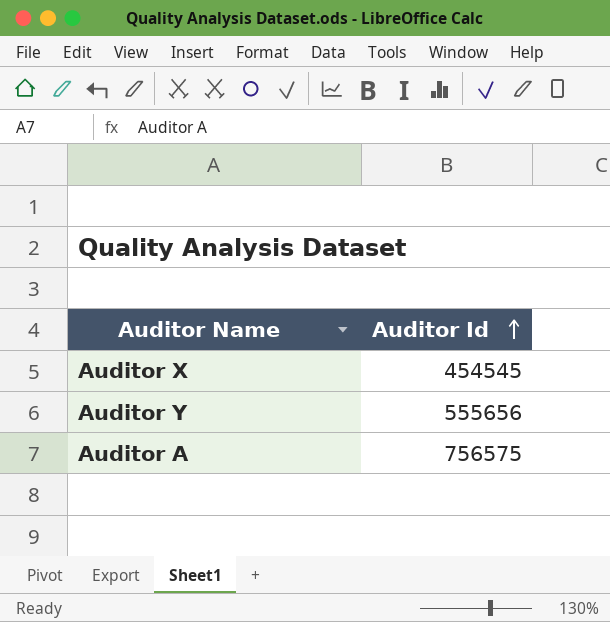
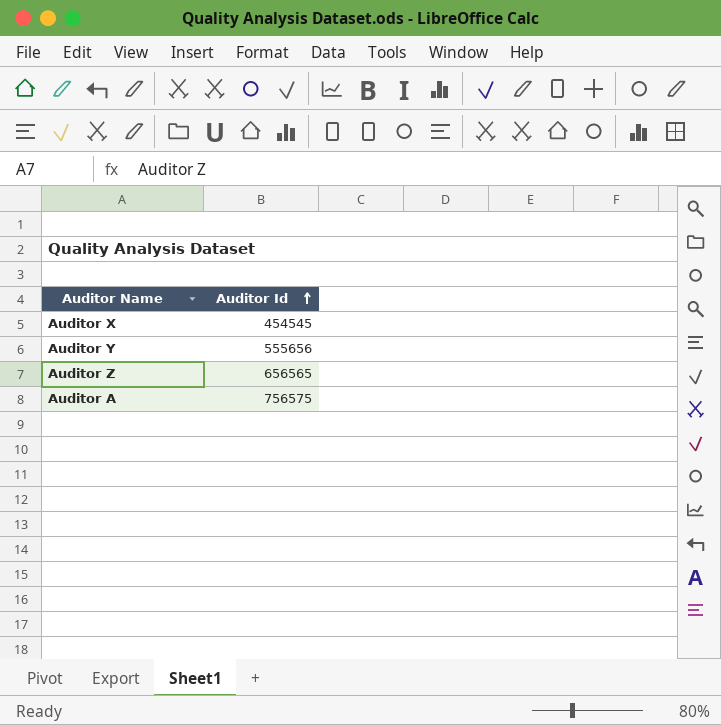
row Auditor Z: none -> 656565

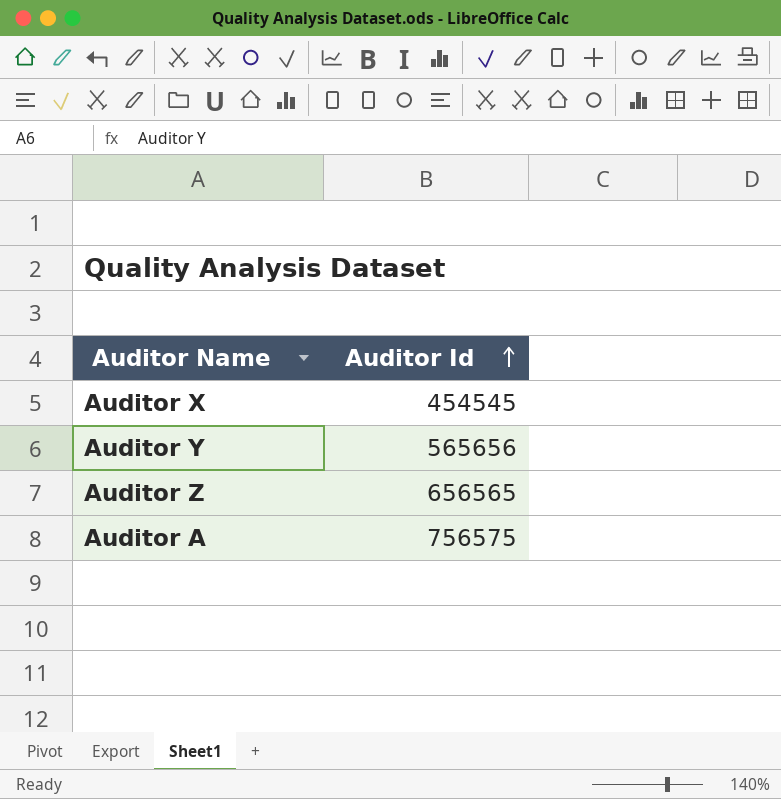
Auditor Y | Auditor Id: 555656 -> 565656

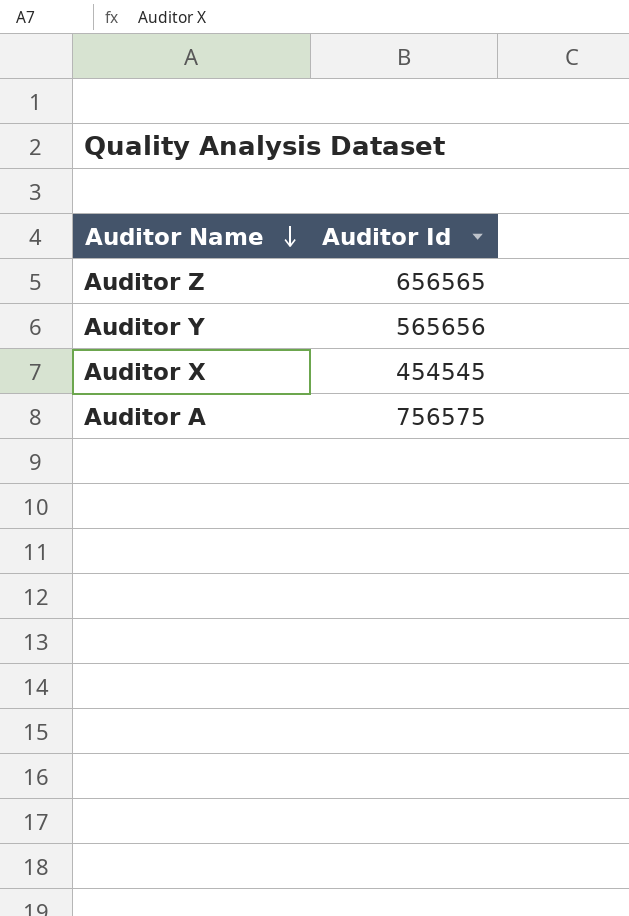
row order: Auditor Id ascending -> Auditor Name descending

